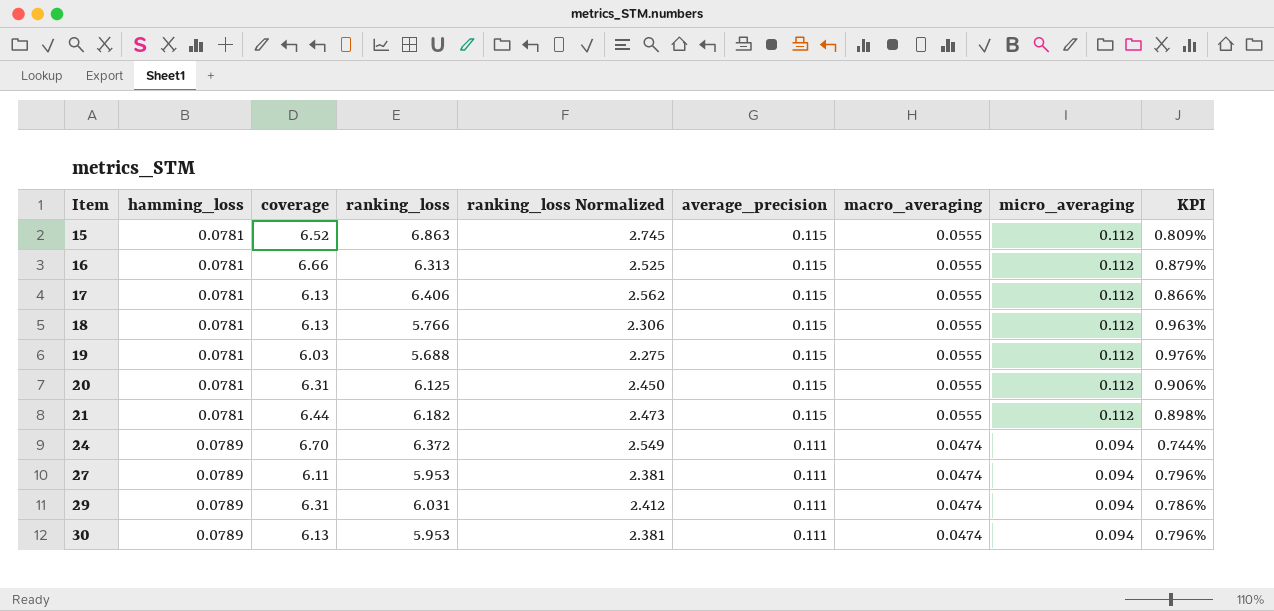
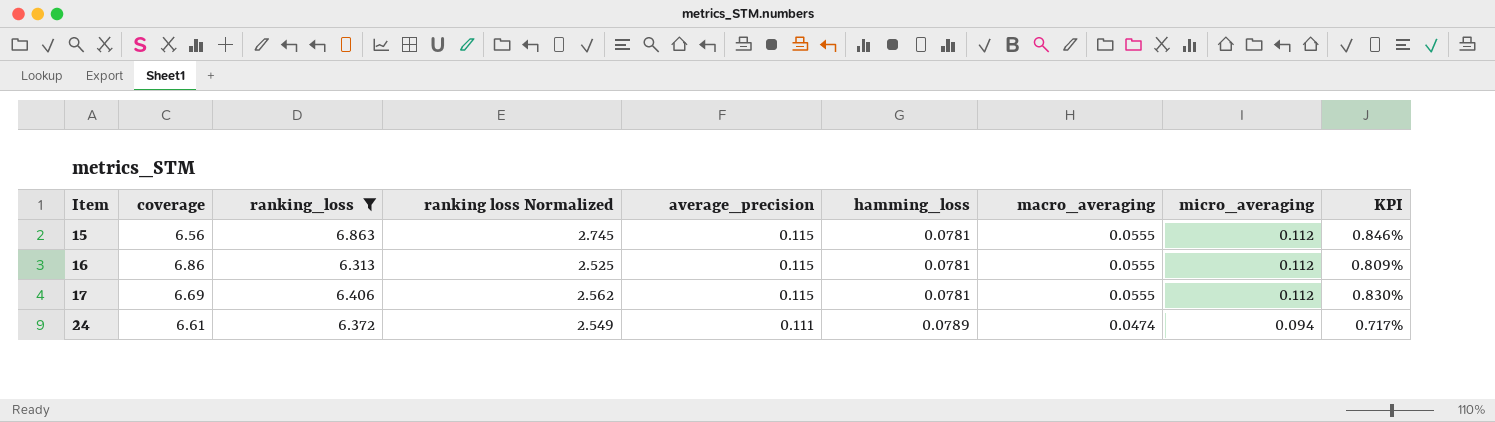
filter: none -> ranking_loss >= 6.313
column name: ranking_loss Normalized -> ranking loss Normalized
column hamming_loss | position: 2 -> 6
column KPI | formula: [macro_averaging] / [ranking_loss] -> [macro_averaging] / [coverage]
15 | coverage: 6.52 -> 6.56
16 | coverage: 6.66 -> 6.86
17 | coverage: 6.13 -> 6.69
24 | coverage: 6.70 -> 6.61

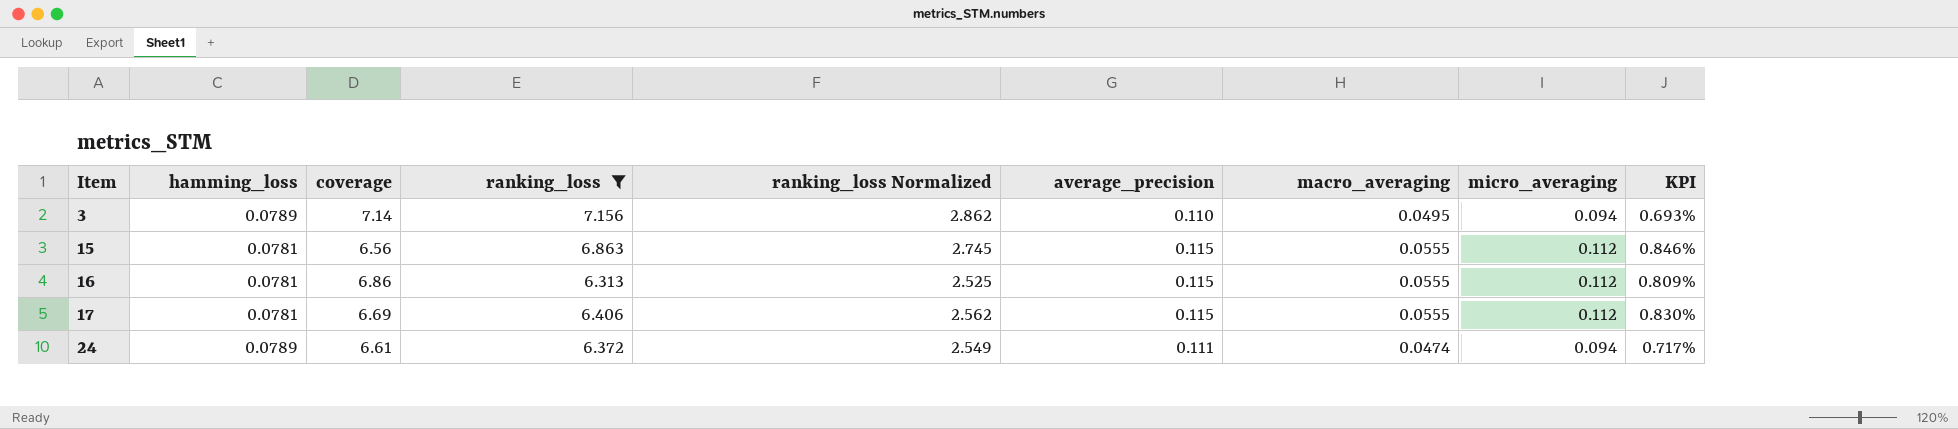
column hamming_loss | position: 6 -> 2
column name: ranking loss Normalized -> ranking_loss Normalized
row 3: none -> 0.0789 | 7.14 | 7.156 | 2.862 | 0.110 | 0.0495 | 0.094 | 0.693%

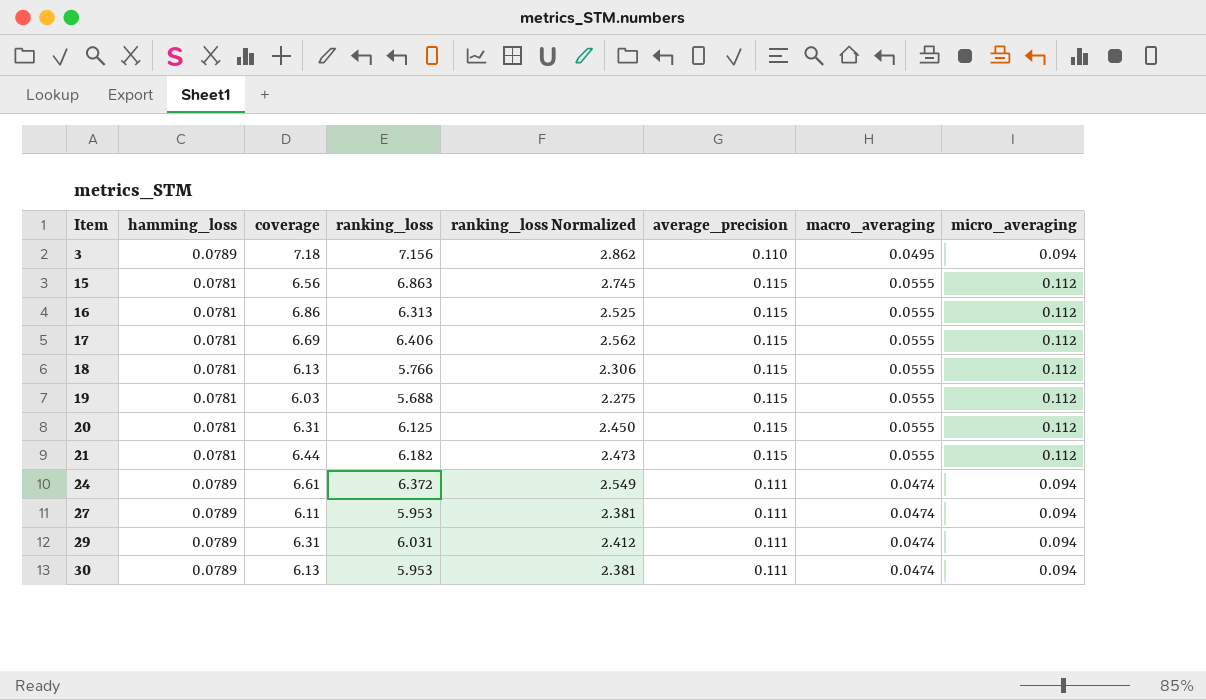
filter: ranking_loss >= 6.313 -> none
column KPI | formula: [macro_averaging] / [coverage] -> none
3 | coverage: 7.14 -> 7.18

